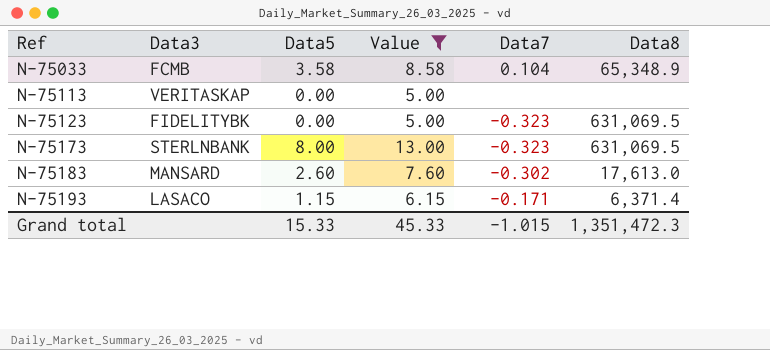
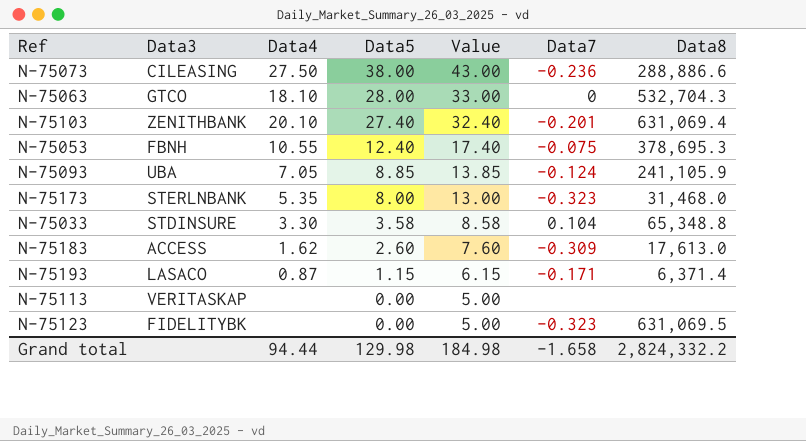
filter: Value <= 13.00 -> none
row order: Ref ascending -> Data5 descending
column Data4 | position: none -> 3
N-75173 | Data8: 631,069.5 -> 31,468.0
N-75033 | Data3: FCMB -> STDINSURE
N-75033 | Data8: 65,348.9 -> 65,348.8
N-75183 | Data3: MANSARD -> ACCESS
N-75183 | Data7: -0.302 -> -0.309
Grand total | Data5: 15.33 -> 129.98
Grand total | Value: 45.33 -> 184.98
Grand total | Data7: -1.015 -> -1.658
Grand total | Data8: 1,351,472.3 -> 2,824,332.2

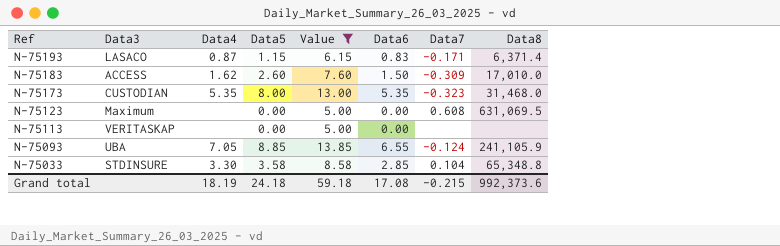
filter: none -> Value <= 13.85
row order: Data5 descending -> Ref descending
column Data6 | position: none -> 6
N-75183 | Data8: 17,613.0 -> 17,010.0
N-75173 | Data3: STERLNBANK -> CUSTODIAN
N-75123 | Data3: FIDELITYBK -> Maximum
N-75123 | Data7: -0.323 -> 0.608
Grand total | Data4: 94.44 -> 18.19
Grand total | Data5: 129.98 -> 24.18
Grand total | Value: 184.98 -> 59.18
Grand total | Data7: -1.658 -> -0.215
Grand total | Data8: 2,824,332.2 -> 992,373.6

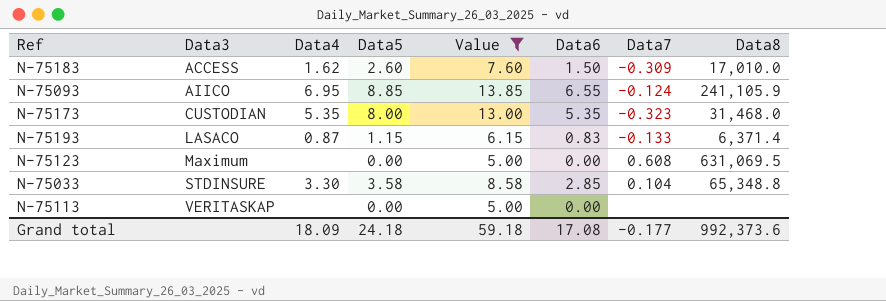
row order: Ref descending -> Data3 ascending
N-75093 | Data3: UBA -> AIICO
N-75093 | Data4: 7.05 -> 6.95
N-75193 | Data7: -0.171 -> -0.133
Grand total | Data4: 18.19 -> 18.09
Grand total | Data7: -0.215 -> -0.177

